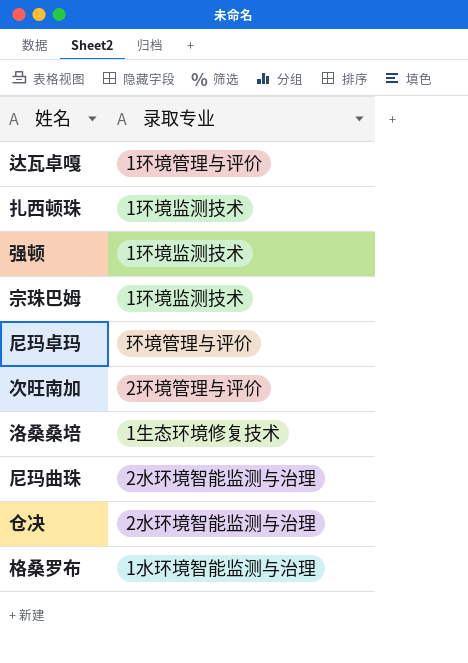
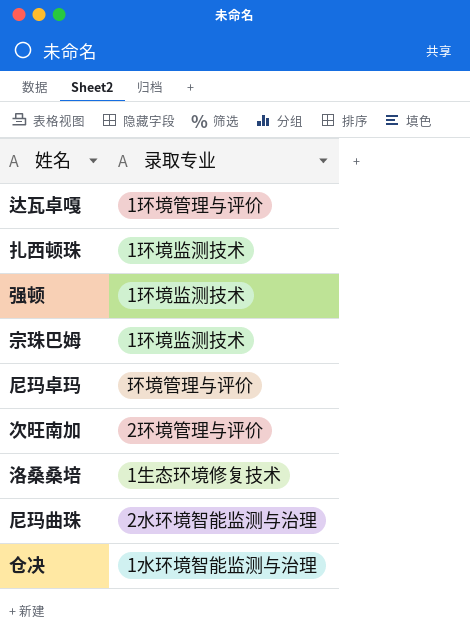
row 格桑罗布: 1水环境智能监测与治理 -> none
仓决 | 录取专业: 2水环境智能监测与治理 -> 1水环境智能监测与治理

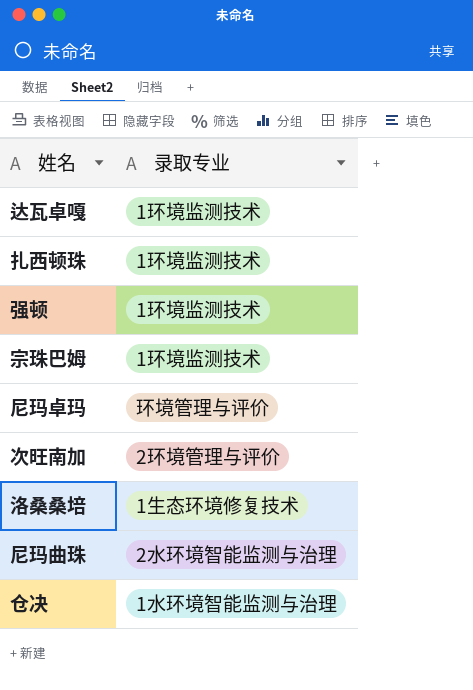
达瓦卓嘎 | 录取专业: 1环境管理与评价 -> 1环境监测技术

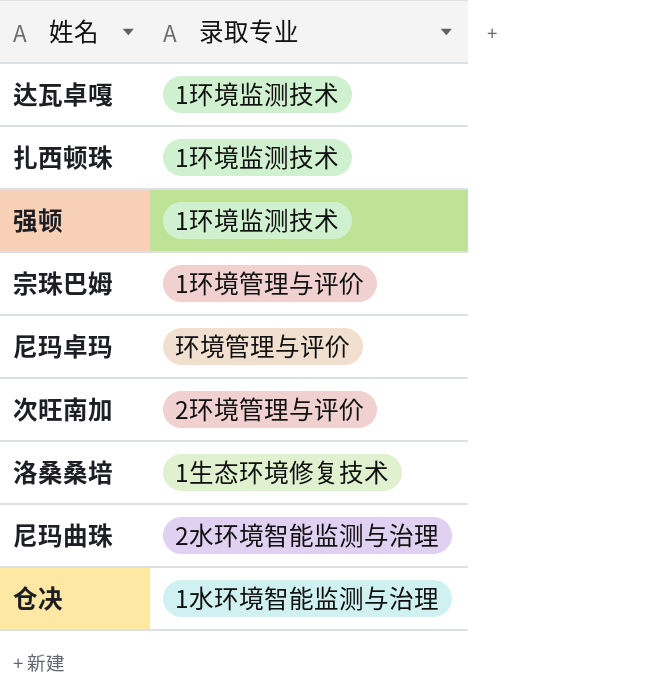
宗珠巴姆 | 录取专业: 1环境监测技术 -> 1环境管理与评价

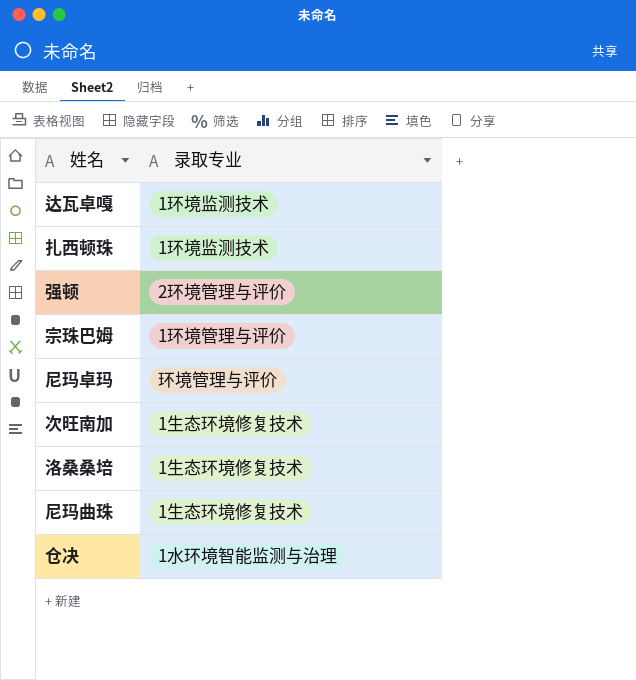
强顿 | 录取专业: 1环境监测技术 -> 2环境管理与评价
次旺南加 | 录取专业: 2环境管理与评价 -> 1生态环境修复技术
尼玛曲珠 | 录取专业: 2水环境智能监测与治理 -> 1生态环境修复技术

